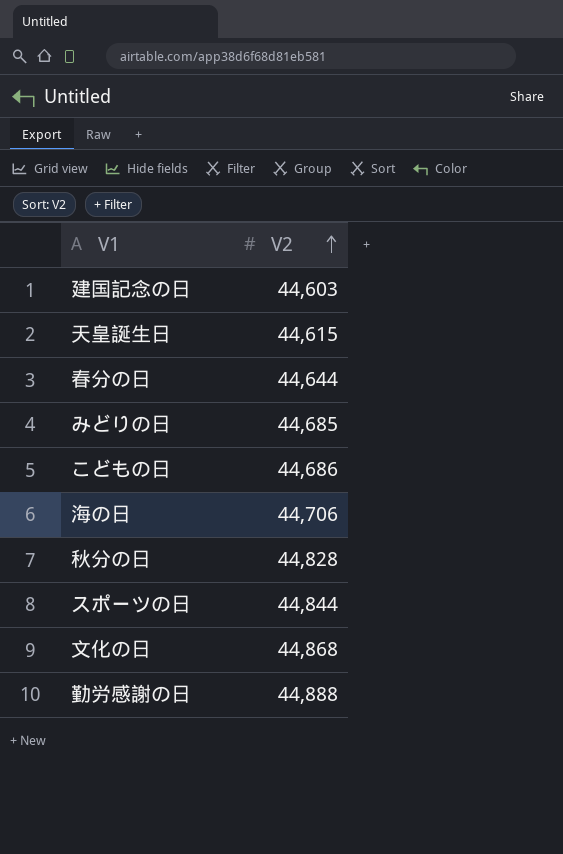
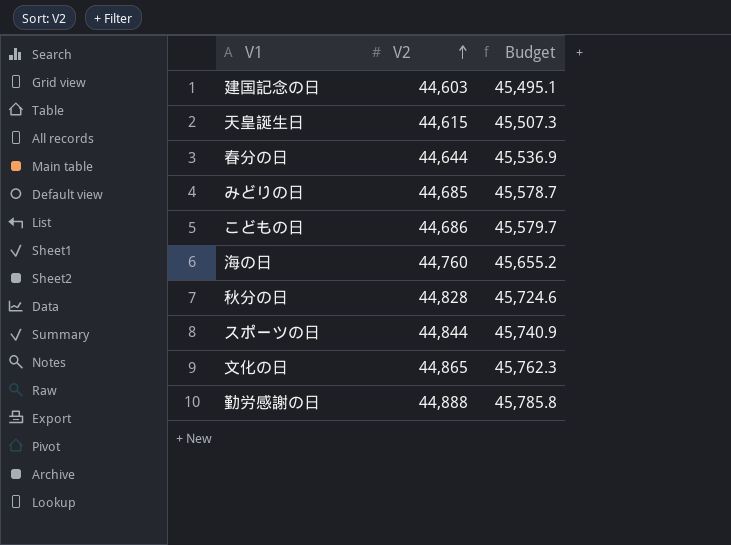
column Budget | formula: none -> [V2] * 1.02
海の日 | V2: 44,706 -> 44,760
文化の日 | V2: 44,868 -> 44,865

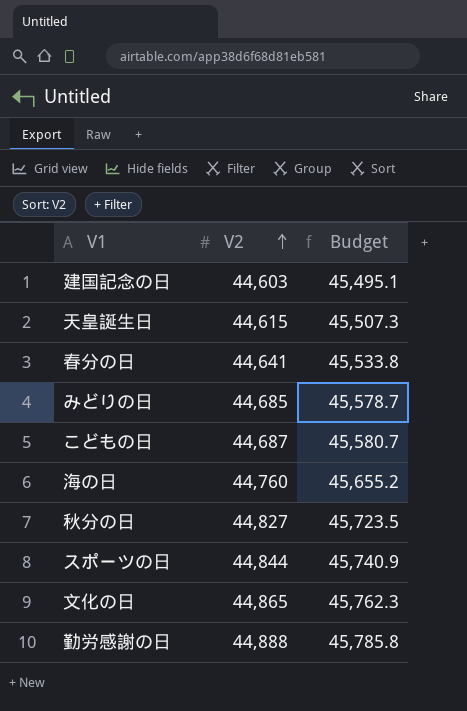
春分の日 | V2: 44,644 -> 44,641
春分の日 | Budget: 45,536.9 -> 45,533.8
こどもの日 | V2: 44,686 -> 44,687
こどもの日 | Budget: 45,579.7 -> 45,580.7
秋分の日 | V2: 44,828 -> 44,827
秋分の日 | Budget: 45,724.6 -> 45,723.5

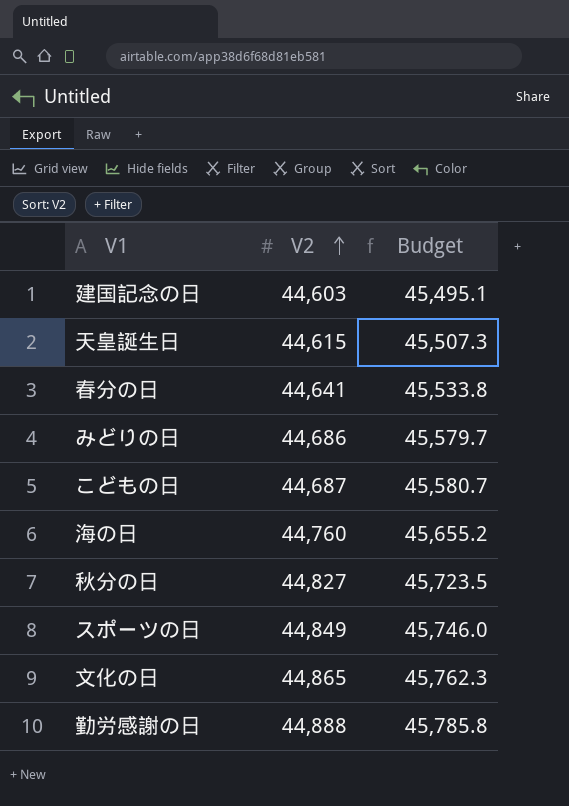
みどりの日 | V2: 44,685 -> 44,686
みどりの日 | Budget: 45,578.7 -> 45,579.7
スポーツの日 | V2: 44,844 -> 44,849
スポーツの日 | Budget: 45,740.9 -> 45,746.0

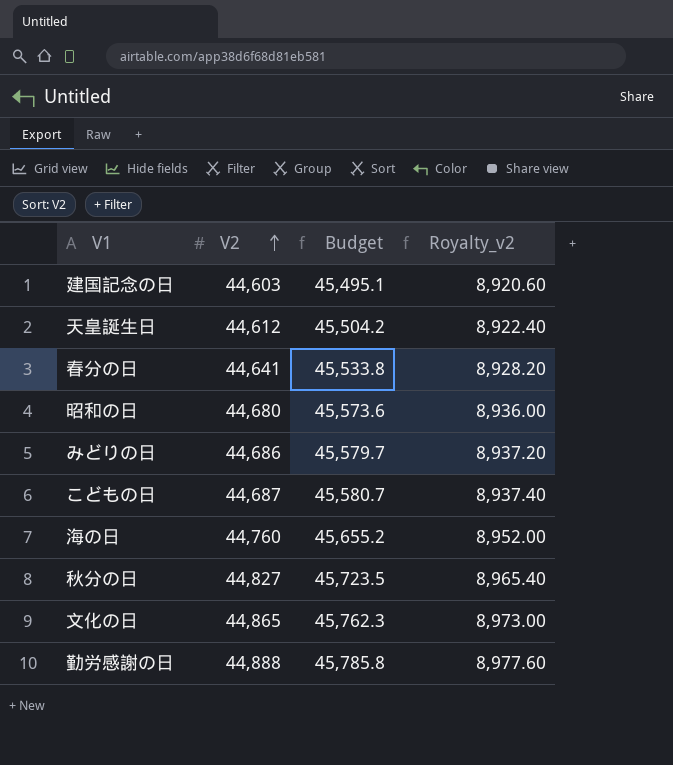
column Royalty_v2 | formula: none -> [V2] * 0.2
row スポーツの日: 44,849 | 45,746.0 -> none
天皇誕生日 | V2: 44,615 -> 44,612
天皇誕生日 | Budget: 45,507.3 -> 45,504.2
row 昭和の日: none -> 44,680 | 45,573.6 | 8,936.00

